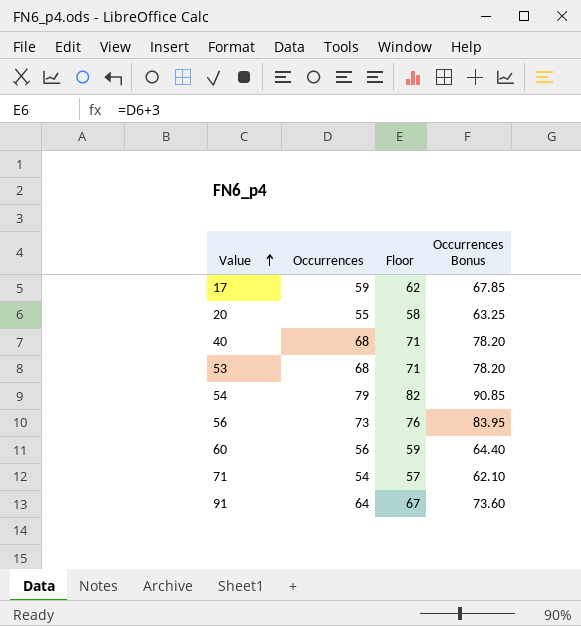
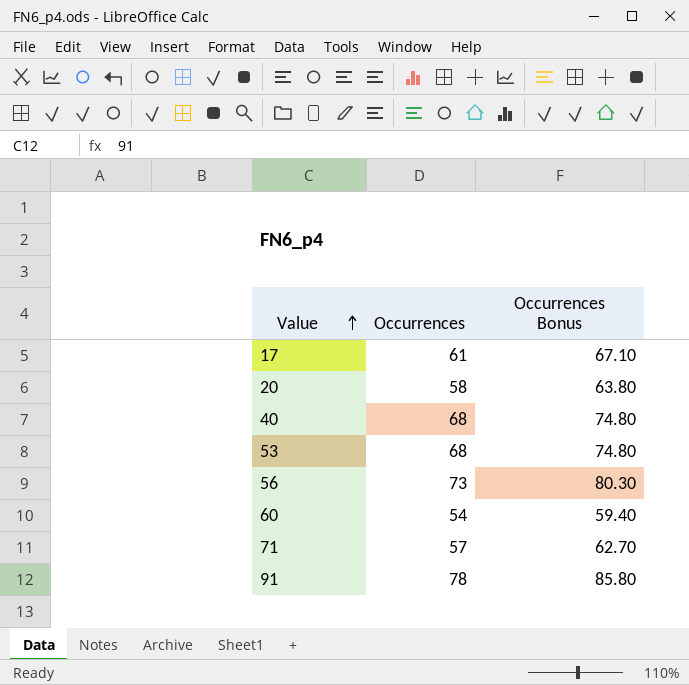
column Floor | formula: [Occurrences] + 3 -> none
column Occurrences Bonus | formula: [Occurrences] * 1.15 -> [Occurrences] * 1.1
row 54: 79 | 82 | 90.85 -> none
17 | Occurrences: 59 -> 61
20 | Occurrences: 55 -> 58
60 | Occurrences: 56 -> 54
71 | Occurrences: 54 -> 57
91 | Occurrences: 64 -> 78

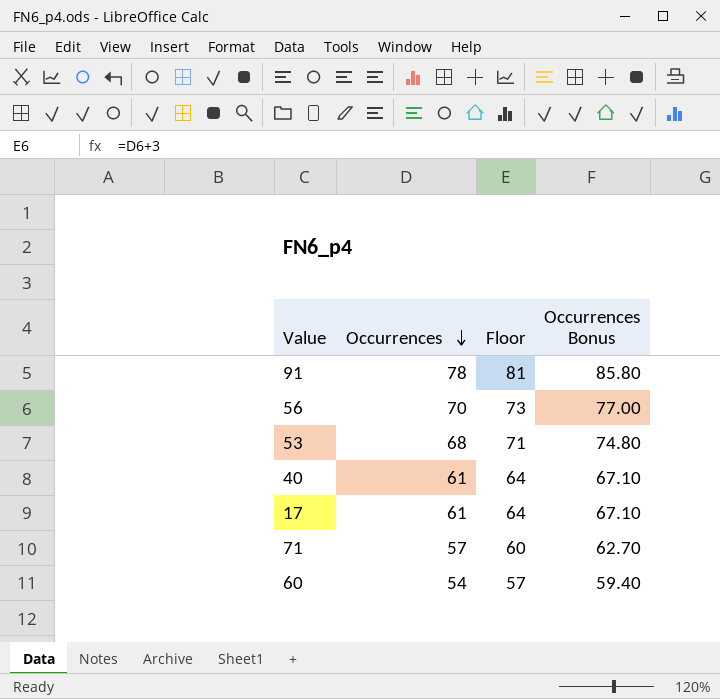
row order: Value ascending -> Occurrences descending
column Floor | formula: none -> [Occurrences] + 3
row 20: 58 | 63.80 -> none
56 | Occurrences: 73 -> 70
56 | Occurrences Bonus: 80.30 -> 77.00
40 | Occurrences: 68 -> 61
40 | Occurrences Bonus: 74.80 -> 67.10

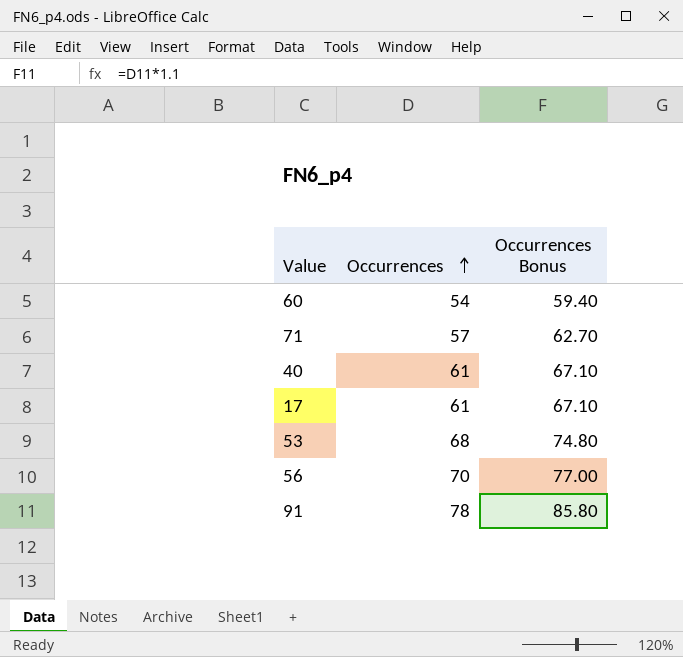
row order: Occurrences descending -> Occurrences ascending
column Floor | formula: [Occurrences] + 3 -> none

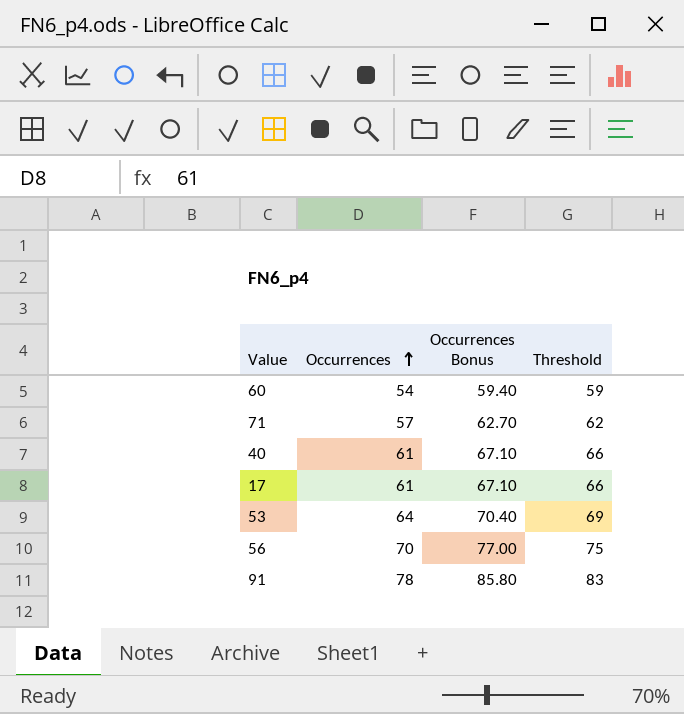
column Threshold | formula: none -> [Occurrences] + 5
53 | Occurrences: 68 -> 64
53 | Occurrences Bonus: 74.80 -> 70.40

